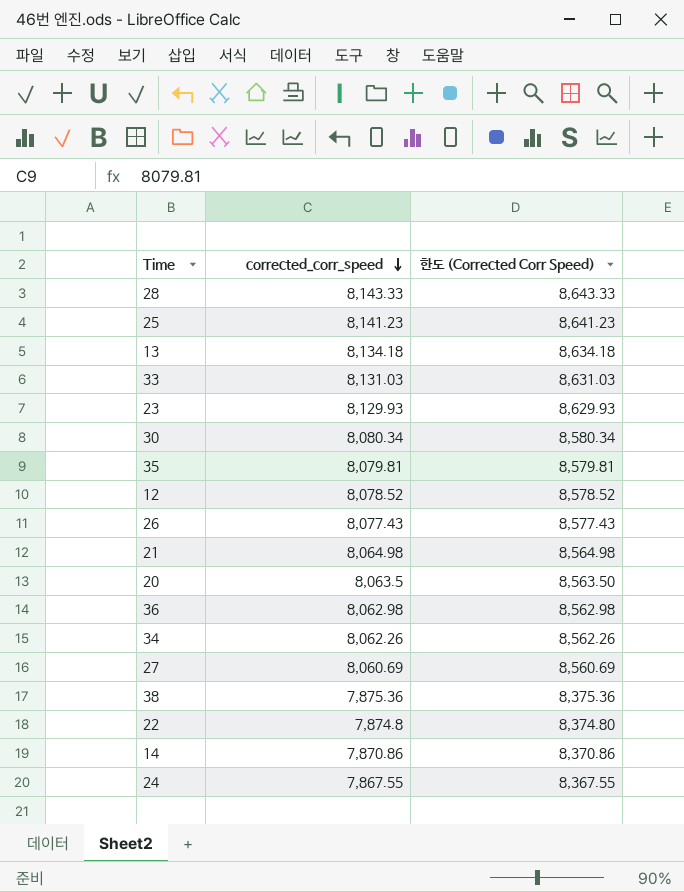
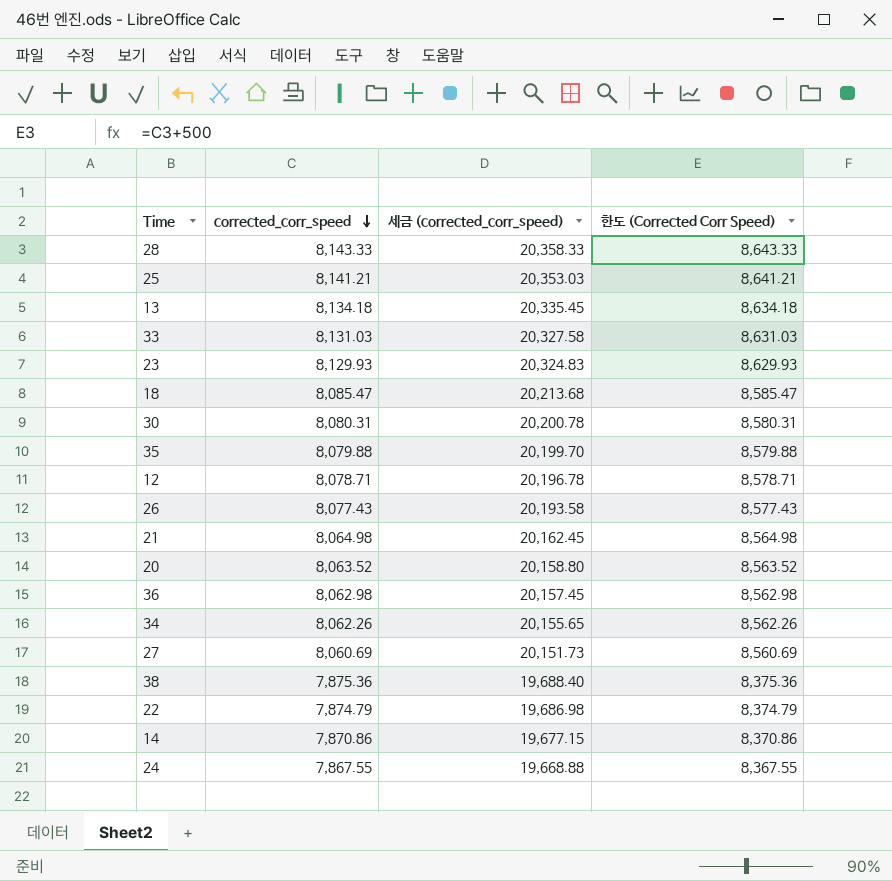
column 세금 (corrected_corr_speed) | formula: none -> [corrected_corr_speed] * 2.5
25 | corrected_corr_speed: 8,141.23 -> 8,141.21
25 | 한도 (Corrected Corr Speed): 8,641.23 -> 8,641.21
row 18: none -> 8,085.47 | 20,213.68 | 8,585.47
30 | corrected_corr_speed: 8,080.34 -> 8,080.31
30 | 한도 (Corrected Corr Speed): 8,580.34 -> 8,580.31
35 | corrected_corr_speed: 8,079.81 -> 8,079.88
35 | 한도 (Corrected Corr Speed): 8,579.81 -> 8,579.88
12 | corrected_corr_speed: 8,078.52 -> 8,078.71
12 | 한도 (Corrected Corr Speed): 8,578.52 -> 8,578.71
20 | corrected_corr_speed: 8,063.5 -> 8,063.52
20 | 한도 (Corrected Corr Speed): 8,563.50 -> 8,563.52
22 | corrected_corr_speed: 7,874.8 -> 7,874.79
22 | 한도 (Corrected Corr Speed): 8,374.80 -> 8,374.79

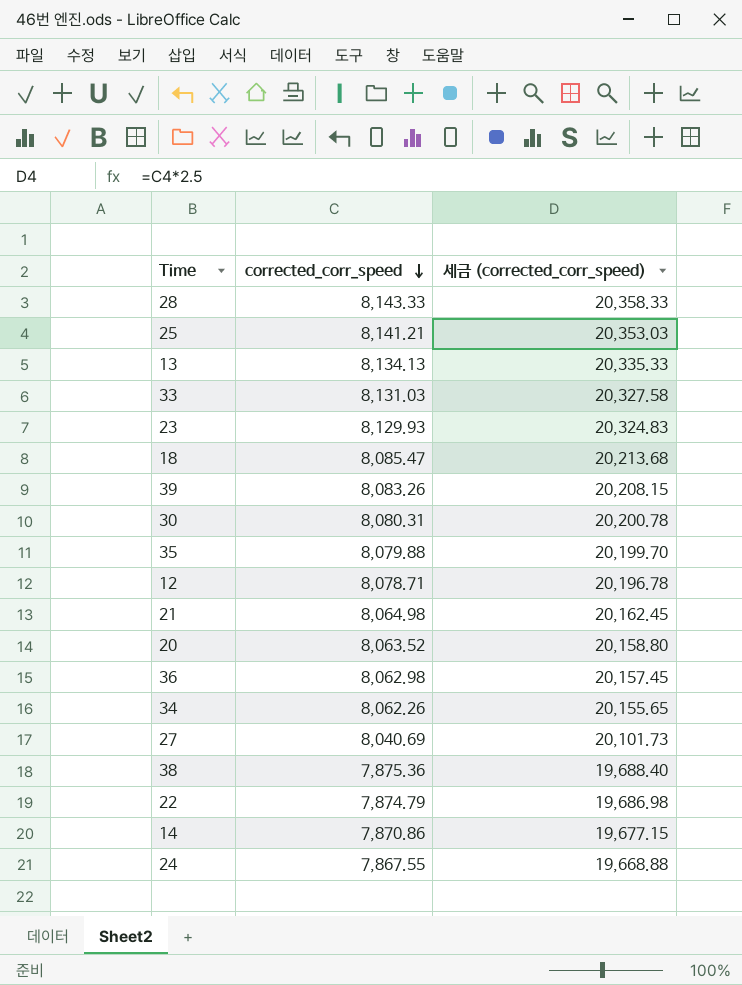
column 한도 (Corrected Corr Speed) | formula: [corrected_corr_speed] + 500 -> none
row 26: 8,077.43 | 20,193.58 | 8,577.43 -> none
13 | corrected_corr_speed: 8,134.18 -> 8,134.13
13 | 세금 (corrected_corr_speed): 20,335.45 -> 20,335.33
row 39: none -> 8,083.26 | 20,208.15
27 | corrected_corr_speed: 8,060.69 -> 8,040.69
27 | 세금 (corrected_corr_speed): 20,151.73 -> 20,101.73

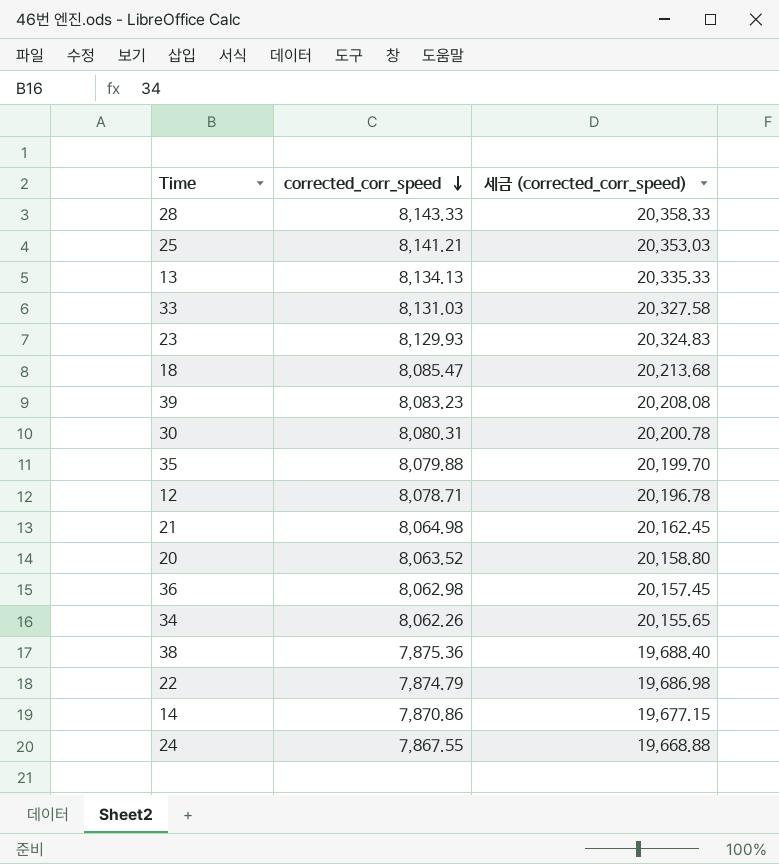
row 27: 8,040.69 | 20,101.73 -> none
39 | corrected_corr_speed: 8,083.26 -> 8,083.23
39 | 세금 (corrected_corr_speed): 20,208.15 -> 20,208.08

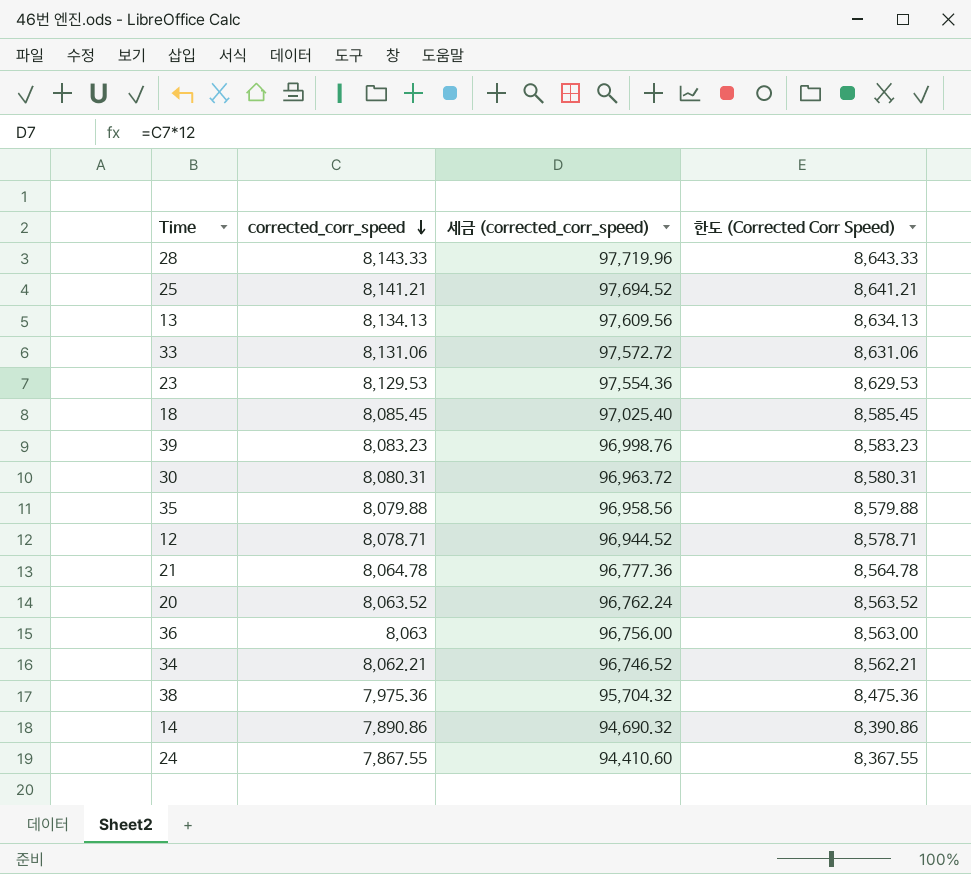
column 세금 (corrected_corr_speed) | formula: [corrected_corr_speed] * 2.5 -> [corrected_corr_speed] * 12
column 한도 (Corrected Corr Speed) | formula: none -> [corrected_corr_speed] + 500
row 22: 7,874.79 | 19,686.98 -> none
33 | corrected_corr_speed: 8,131.03 -> 8,131.06
23 | corrected_corr_speed: 8,129.93 -> 8,129.53
18 | corrected_corr_speed: 8,085.47 -> 8,085.45
21 | corrected_corr_speed: 8,064.98 -> 8,064.78
36 | corrected_corr_speed: 8,062.98 -> 8,063
34 | corrected_corr_speed: 8,062.26 -> 8,062.21
38 | corrected_corr_speed: 7,875.36 -> 7,975.36
14 | corrected_corr_speed: 7,870.86 -> 7,890.86

